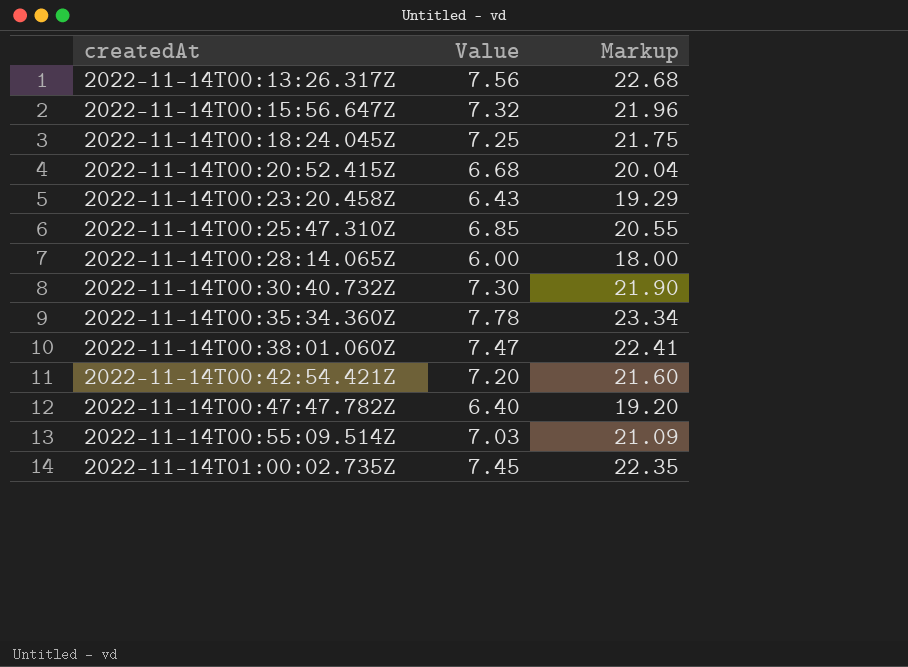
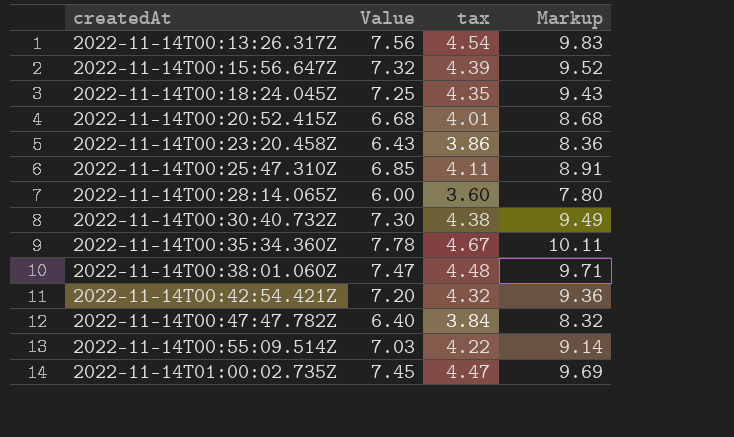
column tax | formula: none -> [Value] * 0.6
column Markup | formula: [Value] * 3 -> [Value] * 1.3

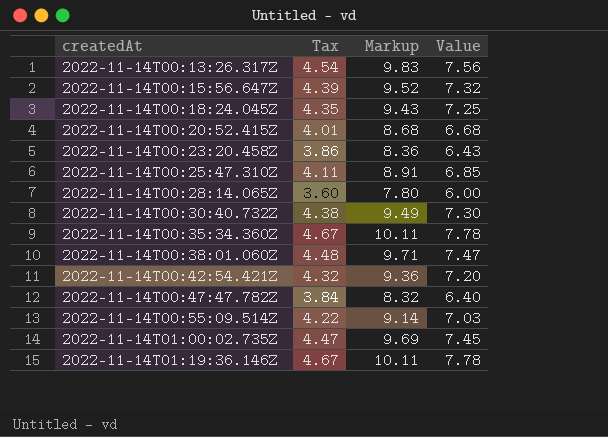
column name: tax -> Tax
column Value | position: 2 -> 4
row 2022-11-14T01:19:36.146Z: none -> 4.67 | 10.11 | 7.78

